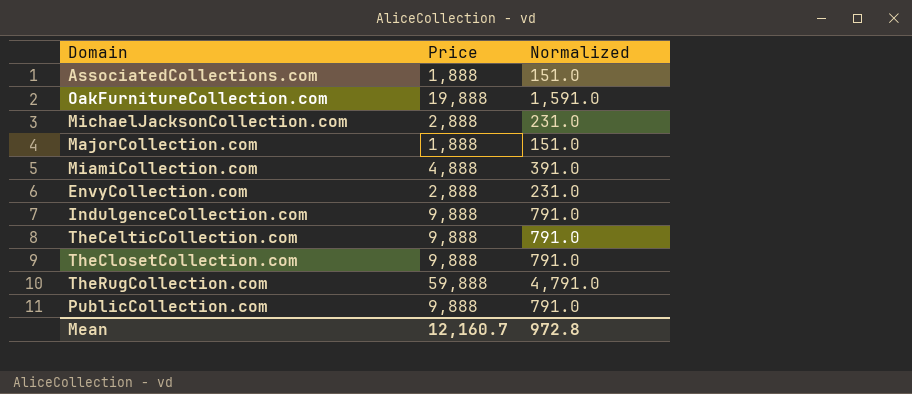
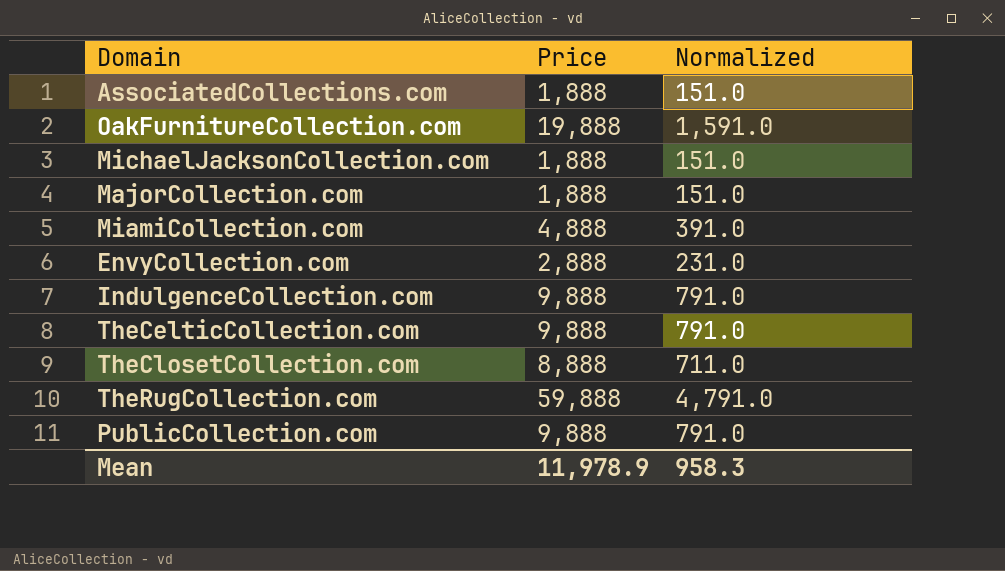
MichaelJacksonCollection.com | Price: 2,888 -> 1,888
MichaelJacksonCollection.com | Normalized: 231.0 -> 151.0
TheClosetCollection.com | Price: 9,888 -> 8,888
TheClosetCollection.com | Normalized: 791.0 -> 711.0
Mean | Price: 12,160.7 -> 11,978.9
Mean | Normalized: 972.8 -> 958.3

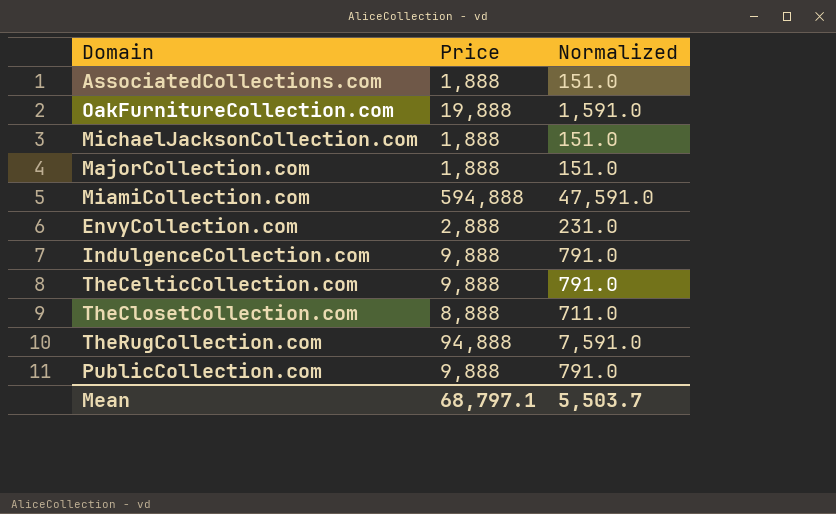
MiamiCollection.com | Price: 4,888 -> 594,888
MiamiCollection.com | Normalized: 391.0 -> 47,591.0
TheRugCollection.com | Price: 59,888 -> 94,888
TheRugCollection.com | Normalized: 4,791.0 -> 7,591.0
Mean | Price: 11,978.9 -> 68,797.1
Mean | Normalized: 958.3 -> 5,503.7

